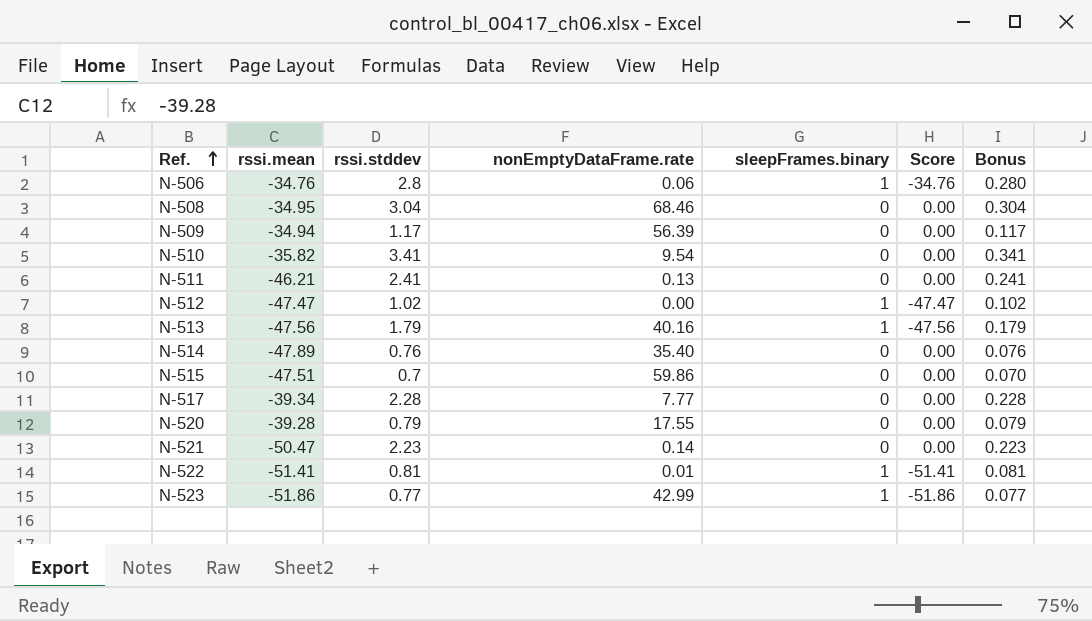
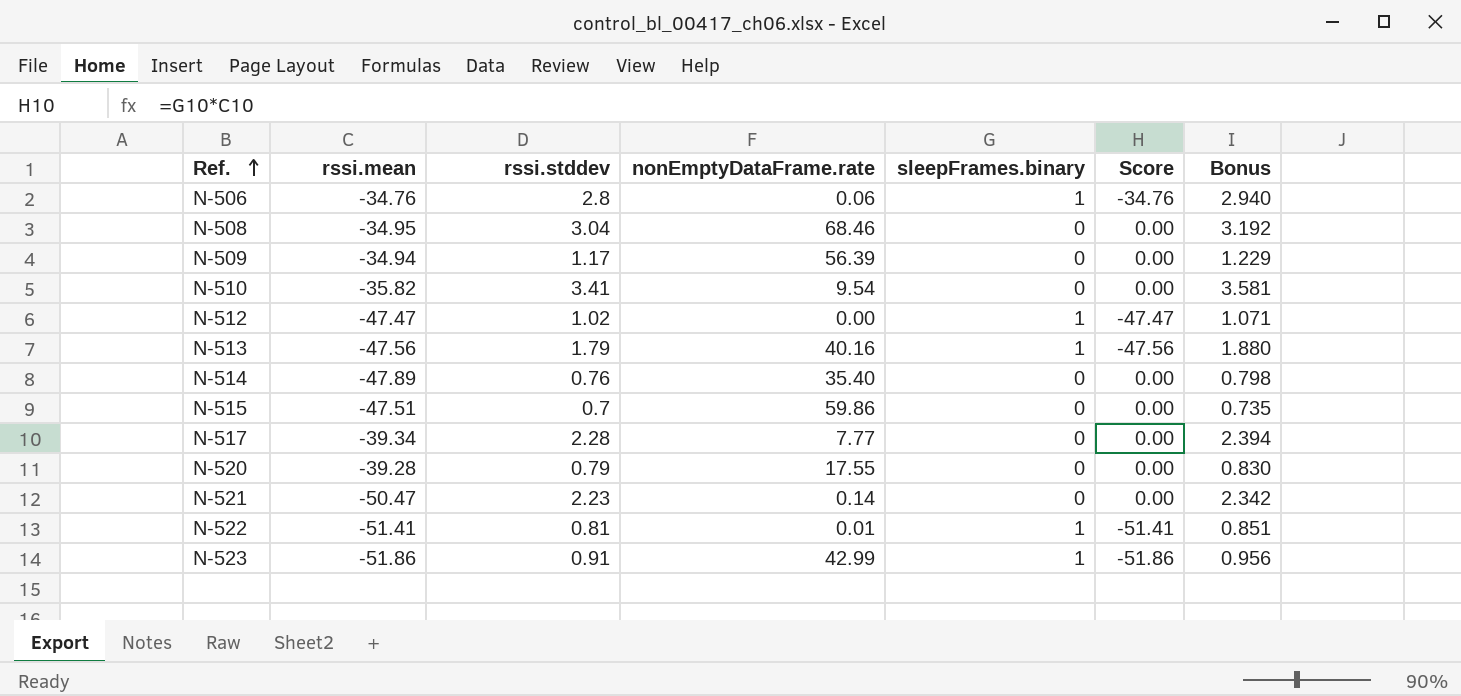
column Bonus | formula: [rssi.stddev] * 0.1 -> [rssi.stddev] * 1.05
row N-511: -46.21 | 2.41 | 0.13 | 0 | 0.00 | 0.241 -> none
N-523 | rssi.stddev: 0.77 -> 0.91

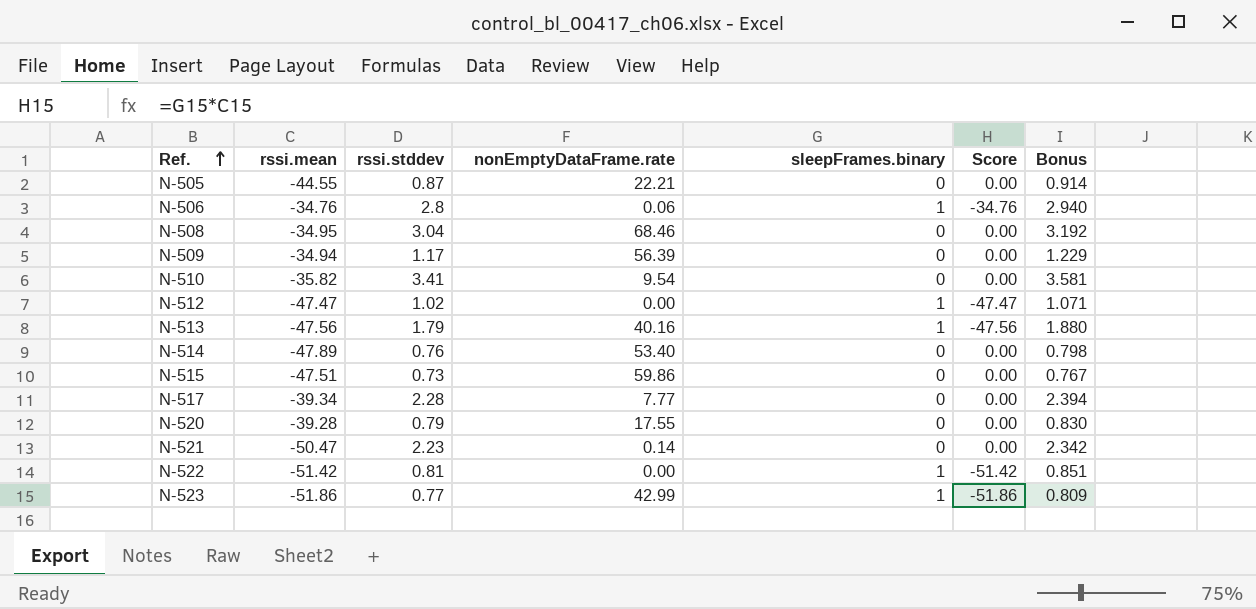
row N-505: none -> -44.55 | 0.87 | 22.21 | 0 | 0.00 | 0.914
N-514 | nonEmptyDataFrame.rate: 35.40 -> 53.40
N-515 | rssi.stddev: 0.7 -> 0.73
N-515 | Bonus: 0.735 -> 0.767
N-522 | rssi.mean: -51.41 -> -51.42
N-522 | nonEmptyDataFrame.rate: 0.01 -> 0.00
N-522 | Score: -51.41 -> -51.42
N-523 | rssi.stddev: 0.91 -> 0.77
N-523 | Bonus: 0.956 -> 0.809

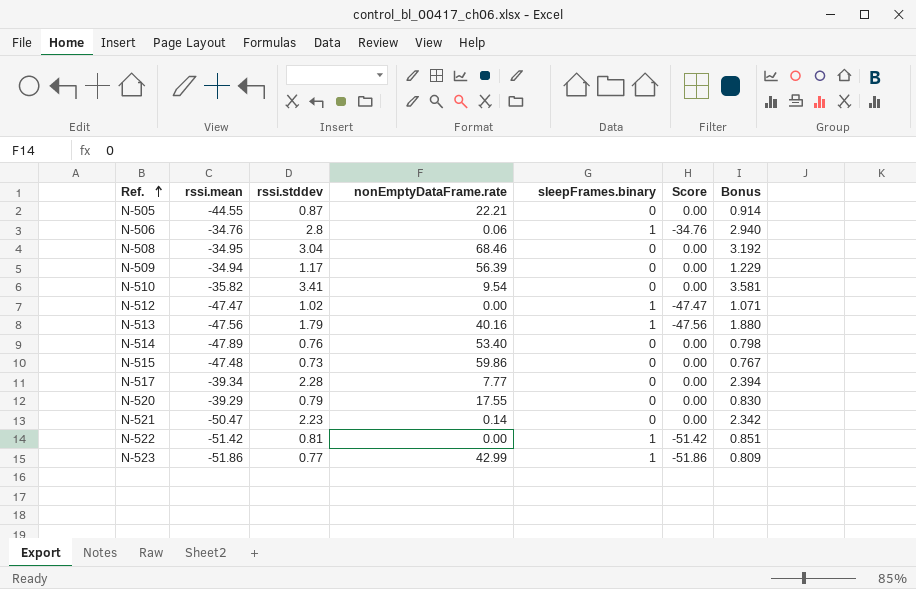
N-515 | rssi.mean: -47.51 -> -47.48
N-520 | rssi.mean: -39.28 -> -39.29

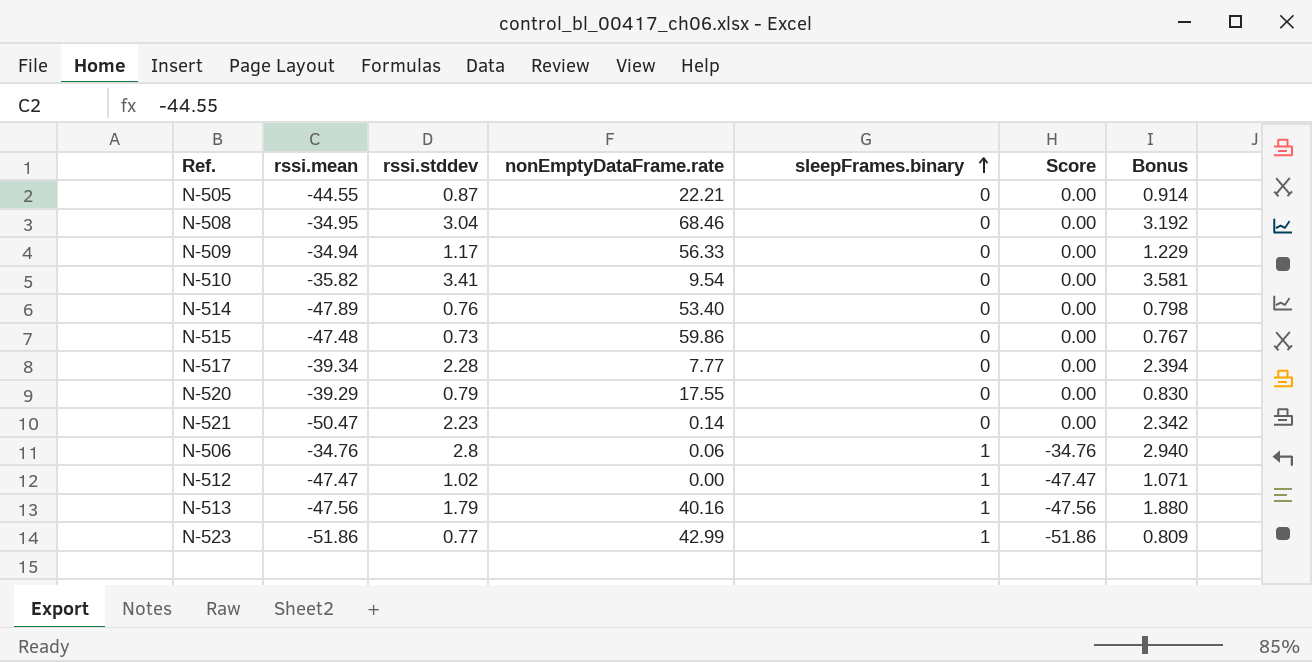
row order: Ref. ascending -> sleepFrames.binary ascending
row N-522: -51.42 | 0.81 | 0.00 | 1 | -51.42 | 0.851 -> none
N-509 | nonEmptyDataFrame.rate: 56.39 -> 56.33

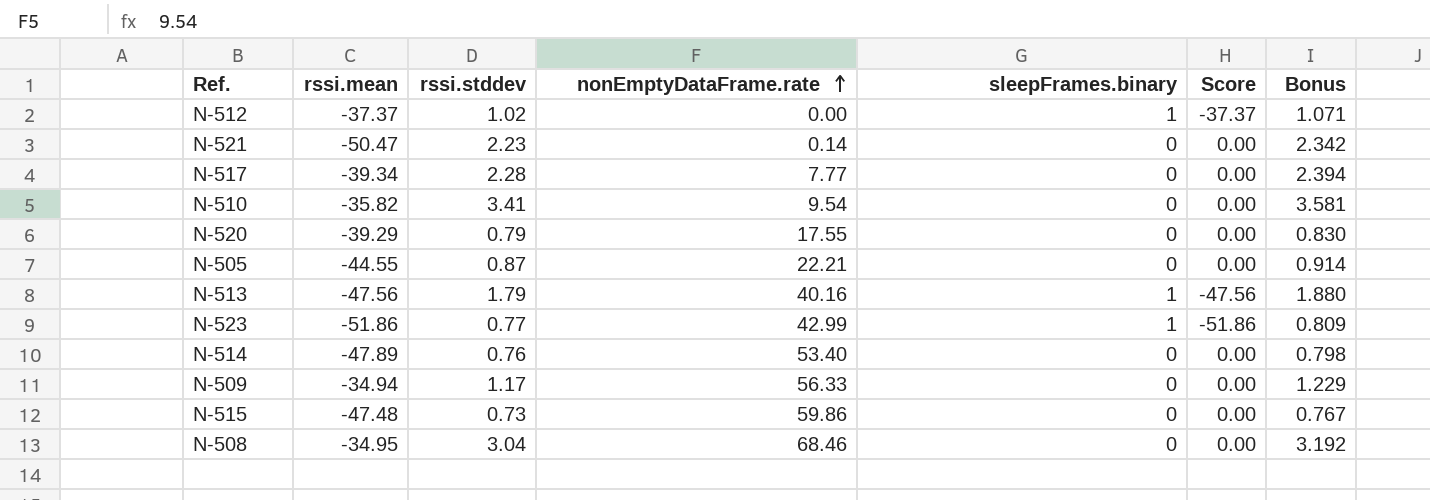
row order: sleepFrames.binary ascending -> nonEmptyDataFrame.rate ascending
row N-506: -34.76 | 2.8 | 0.06 | 1 | -34.76 | 2.940 -> none
N-512 | rssi.mean: -47.47 -> -37.37
N-512 | Score: -47.47 -> -37.37

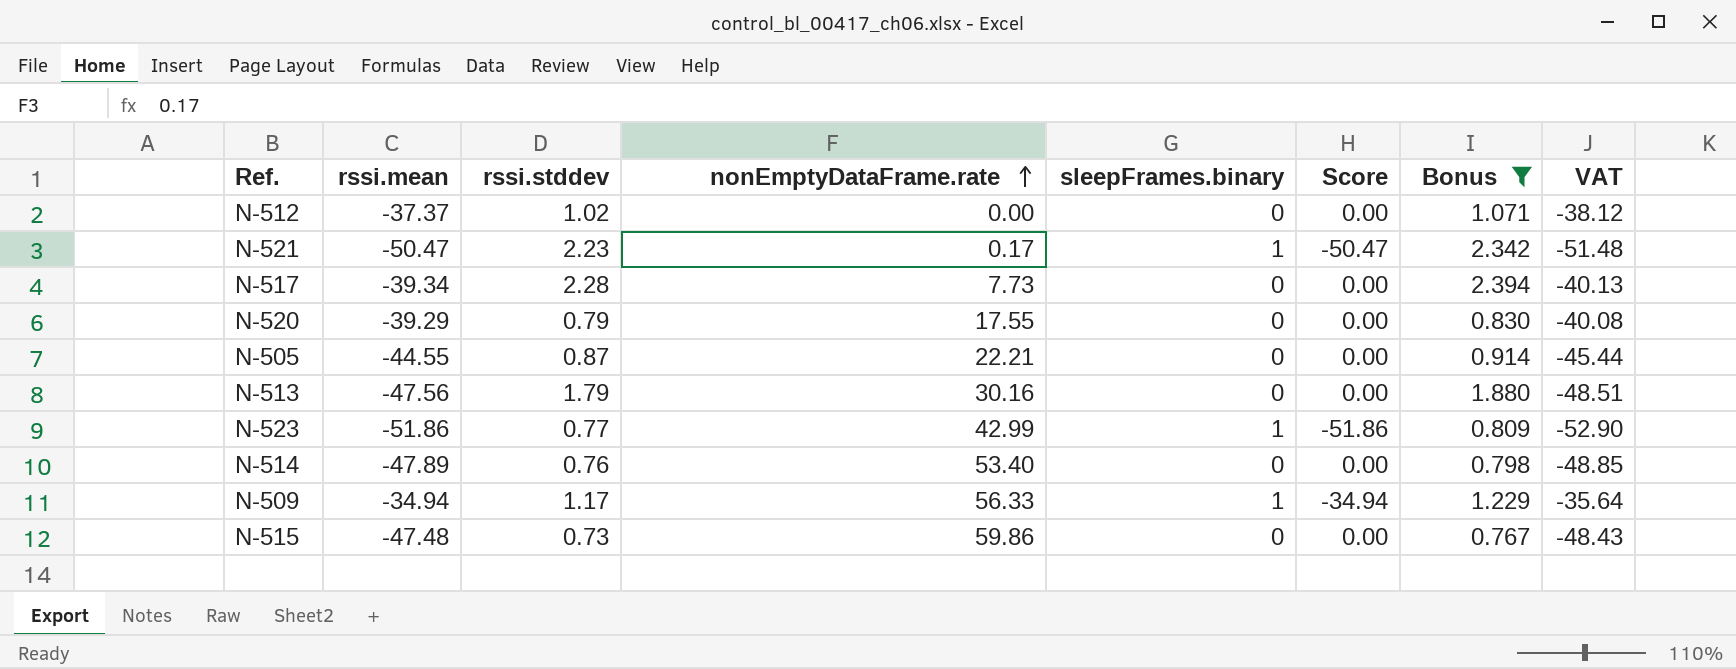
filter: none -> Bonus <= 2.394
column VAT | formula: none -> [rssi.mean] * 1.02
N-512 | sleepFrames.binary: 1 -> 0
N-512 | Score: -37.37 -> 0.00
N-521 | nonEmptyDataFrame.rate: 0.14 -> 0.17
N-521 | sleepFrames.binary: 0 -> 1
N-521 | Score: 0.00 -> -50.47
N-517 | nonEmptyDataFrame.rate: 7.77 -> 7.73
N-513 | nonEmptyDataFrame.rate: 40.16 -> 30.16
N-513 | sleepFrames.binary: 1 -> 0
N-513 | Score: -47.56 -> 0.00
N-509 | sleepFrames.binary: 0 -> 1
N-509 | Score: 0.00 -> -34.94

